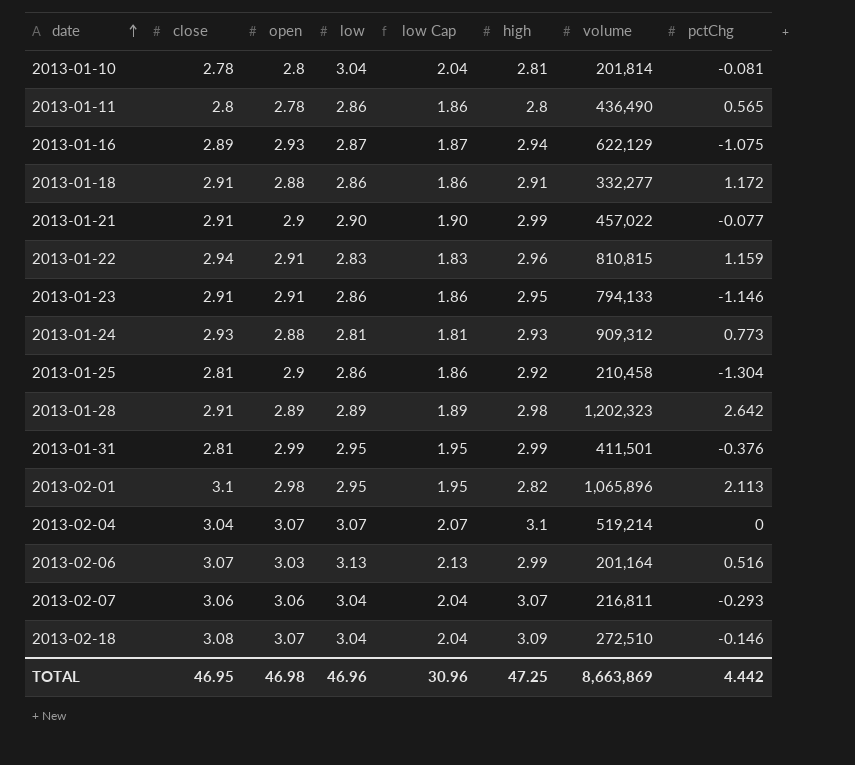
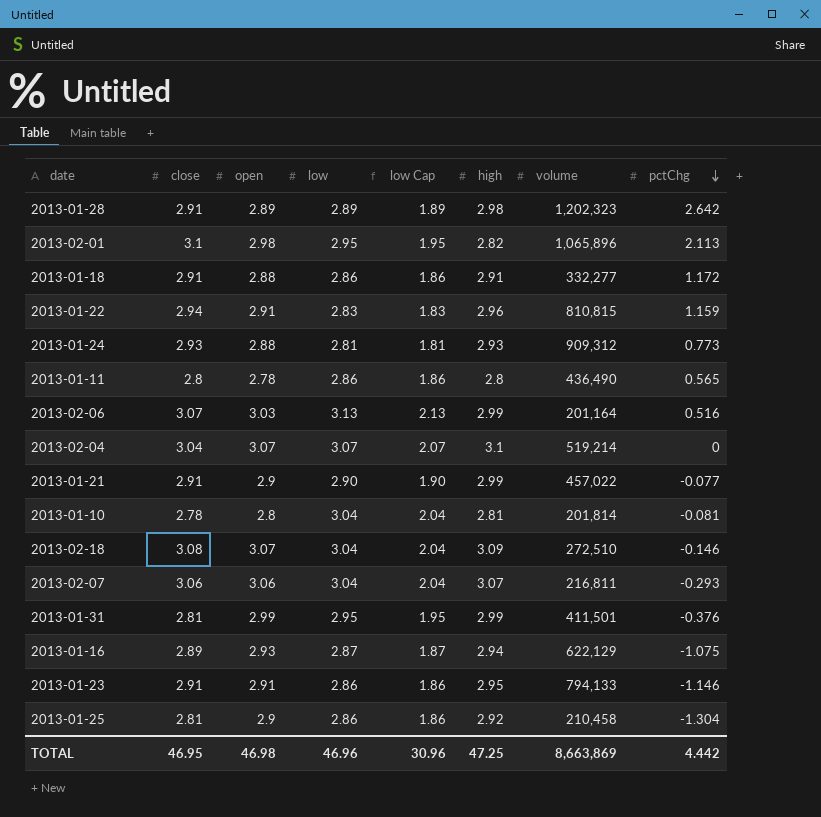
row order: date ascending -> pctChg descending

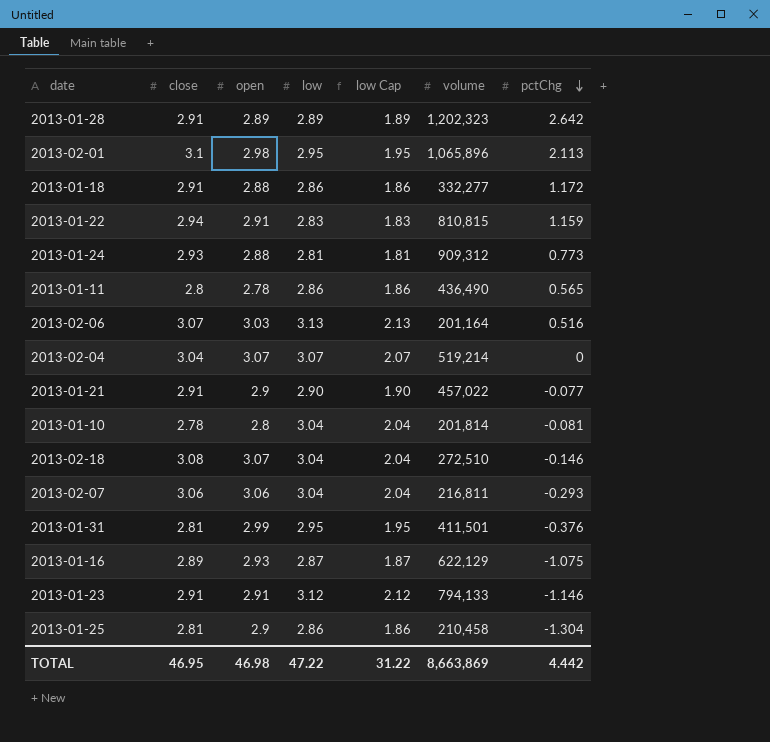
column high | position: 6 -> none
2013-01-23 | low: 2.86 -> 3.12
2013-01-23 | low Cap: 1.86 -> 2.12
TOTAL | low: 46.96 -> 47.22
TOTAL | low Cap: 30.96 -> 31.22

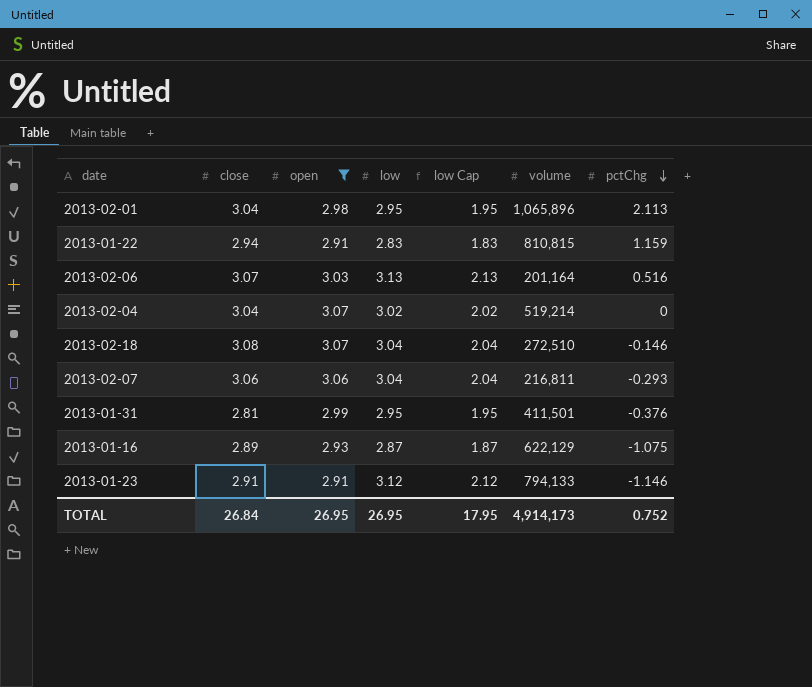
filter: none -> open >= 2.91
2013-02-01 | close: 3.1 -> 3.04
2013-02-04 | low: 3.07 -> 3.02
2013-02-04 | low Cap: 2.07 -> 2.02
TOTAL | close: 46.95 -> 26.84
TOTAL | open: 46.98 -> 26.95
TOTAL | low: 47.22 -> 26.95
TOTAL | low Cap: 31.22 -> 17.95
TOTAL | volume: 8,663,869 -> 4,914,173
TOTAL | pctChg: 4.442 -> 0.752

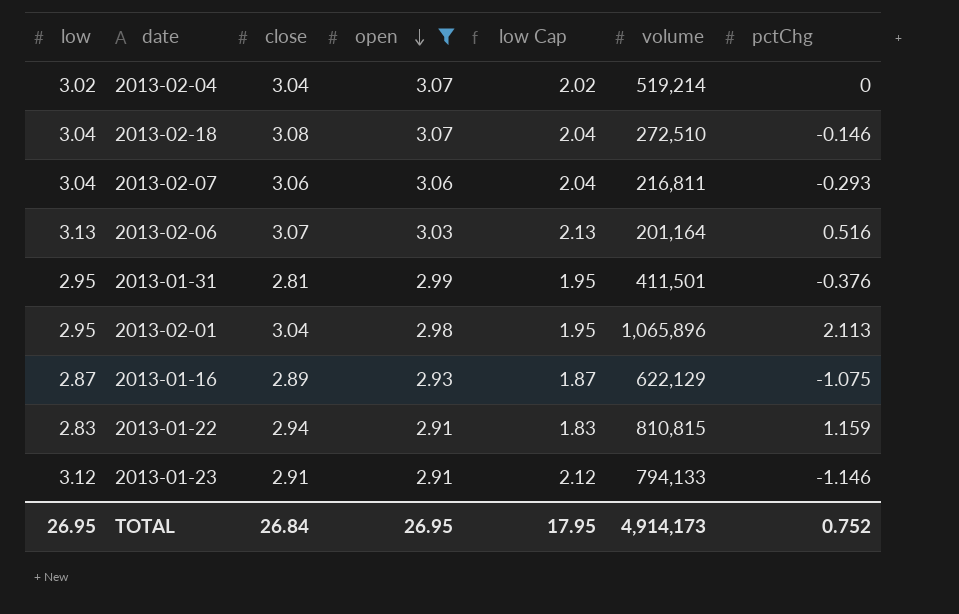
row order: pctChg descending -> open descending
column low | position: 4 -> 1

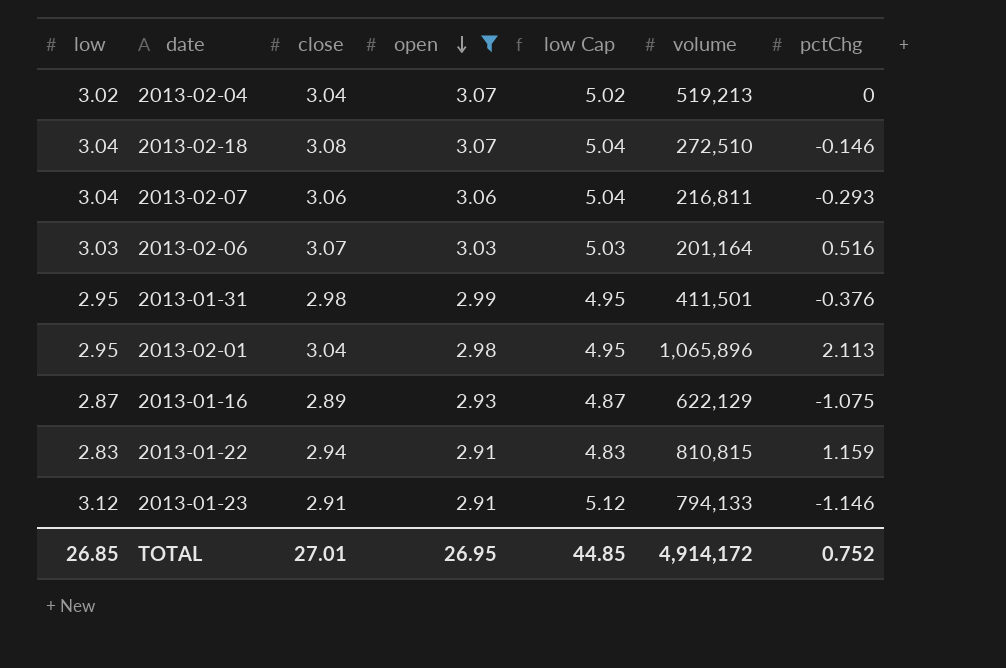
column low Cap | formula: [low] - 1 -> [low] + 2
2013-02-04 | volume: 519,214 -> 519,213
2013-02-06 | low: 3.13 -> 3.03
2013-01-31 | close: 2.81 -> 2.98
TOTAL | low: 26.95 -> 26.85
TOTAL | close: 26.84 -> 27.01
TOTAL | low Cap: 17.95 -> 44.85
TOTAL | volume: 4,914,173 -> 4,914,172

